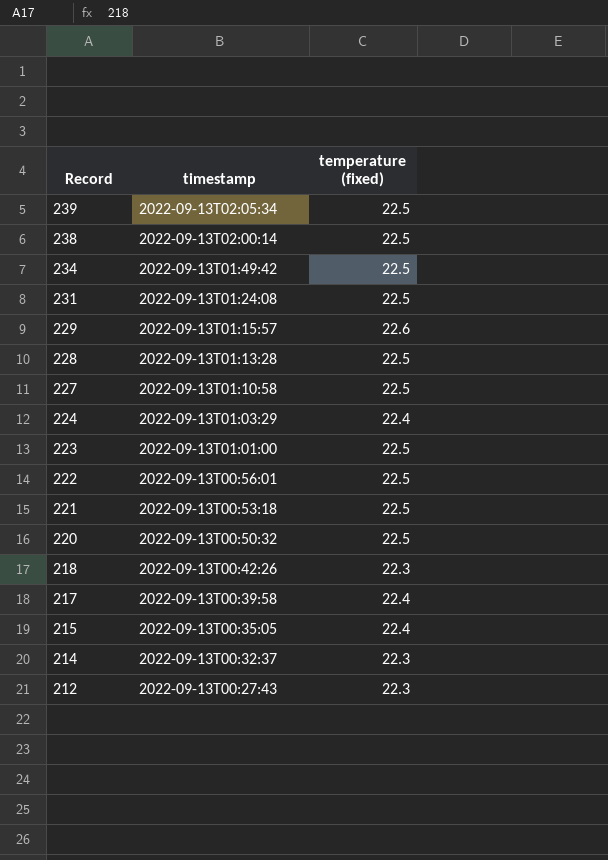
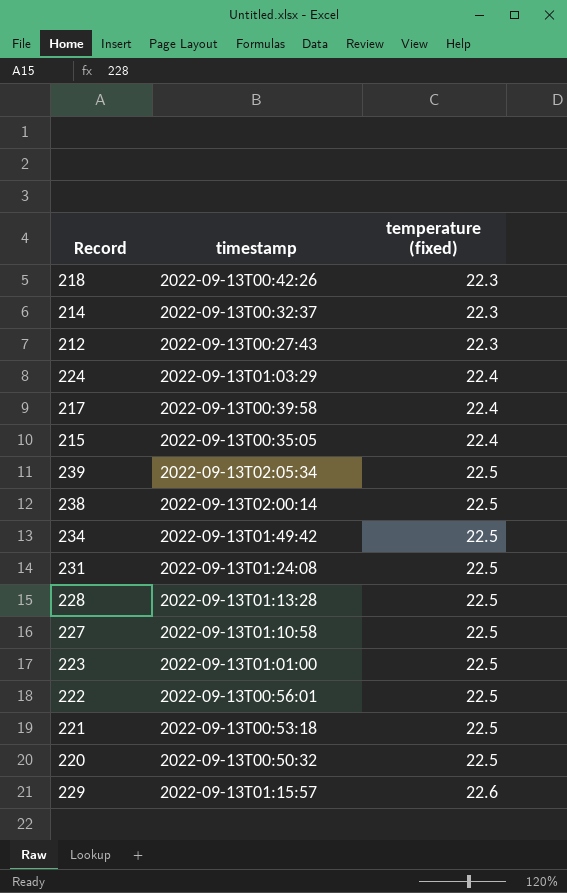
row order: Record descending -> temperature (fixed) ascending

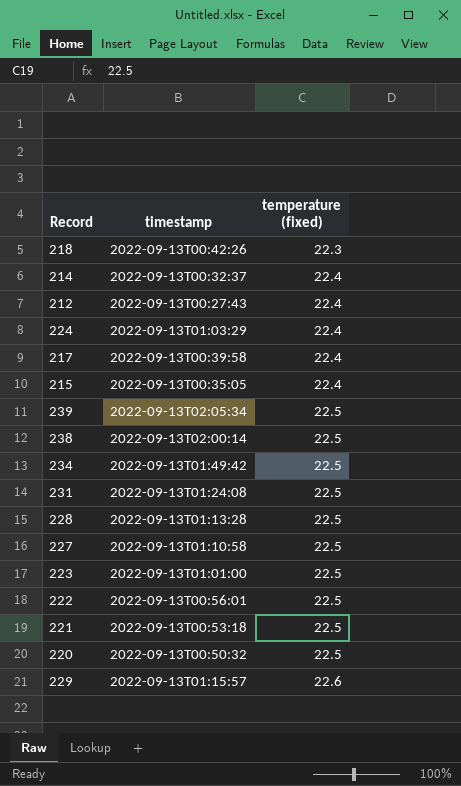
214 | temperature (fixed): 22.3 -> 22.4
212 | temperature (fixed): 22.3 -> 22.4

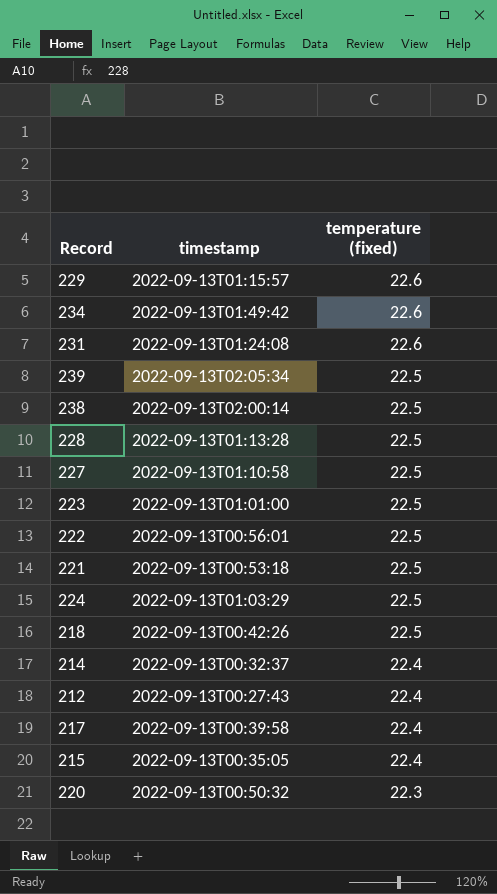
row order: temperature (fixed) ascending -> temperature (fixed) descending
234 | temperature (fixed): 22.5 -> 22.6
231 | temperature (fixed): 22.5 -> 22.6
224 | temperature (fixed): 22.4 -> 22.5
218 | temperature (fixed): 22.3 -> 22.5
220 | temperature (fixed): 22.5 -> 22.3

